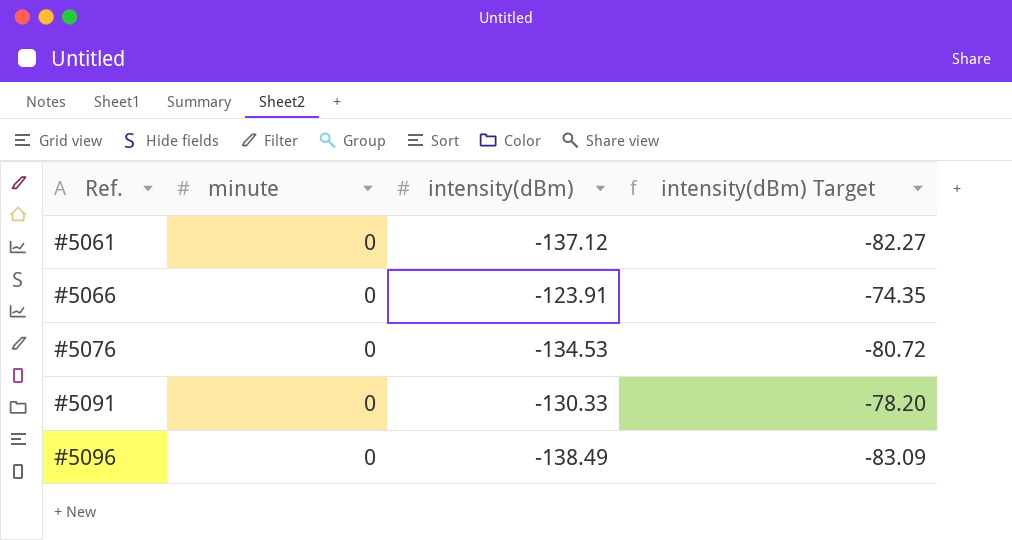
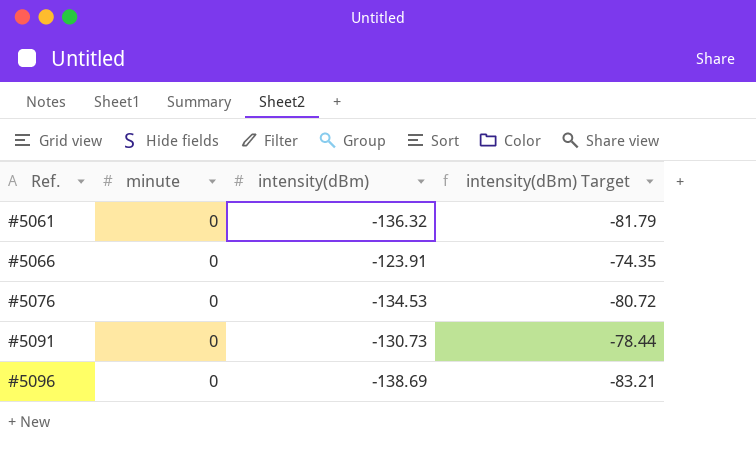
#5061 | intensity(dBm): -137.12 -> -136.32
#5061 | intensity(dBm) Target: -82.27 -> -81.79
#5091 | intensity(dBm): -130.33 -> -130.73
#5091 | intensity(dBm) Target: -78.20 -> -78.44
#5096 | intensity(dBm): -138.49 -> -138.69
#5096 | intensity(dBm) Target: -83.09 -> -83.21

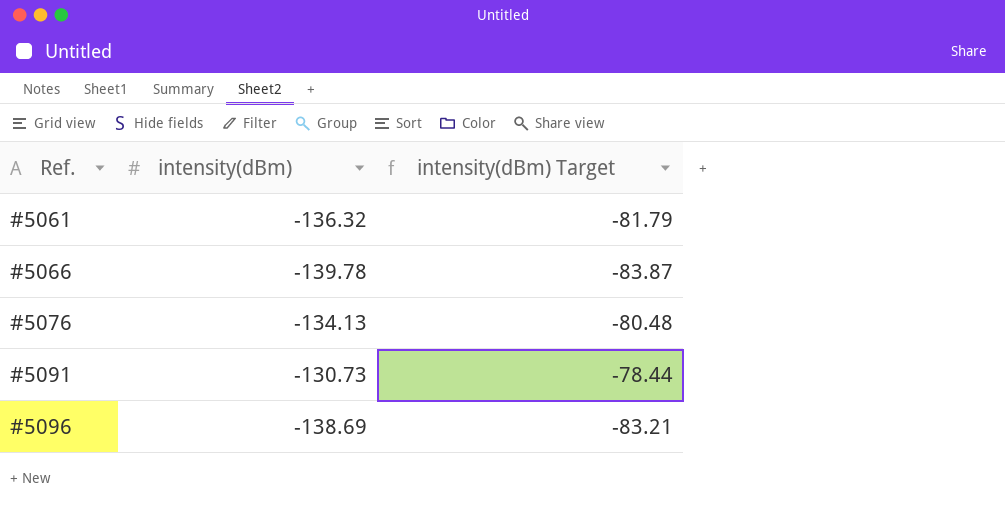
column minute | position: 2 -> none
#5066 | intensity(dBm): -123.91 -> -139.78
#5066 | intensity(dBm) Target: -74.35 -> -83.87
#5076 | intensity(dBm): -134.53 -> -134.13
#5076 | intensity(dBm) Target: -80.72 -> -80.48

